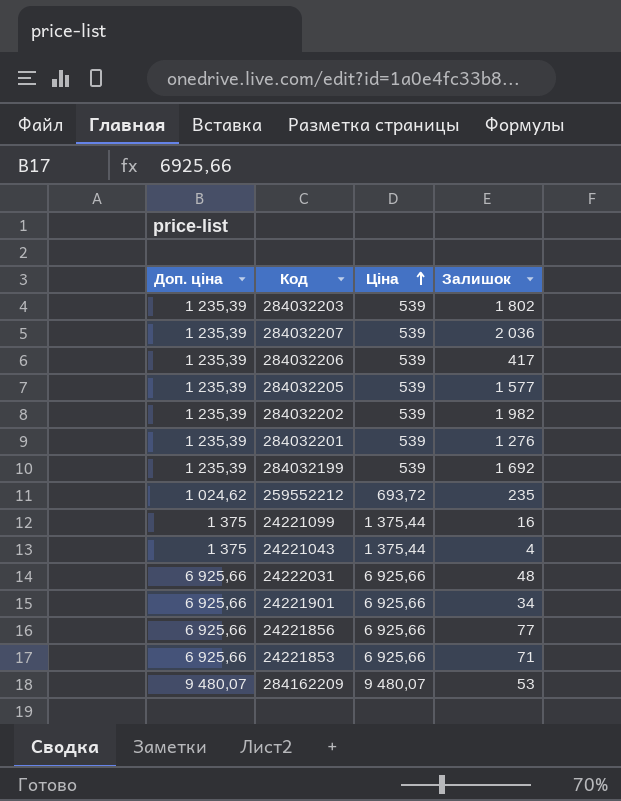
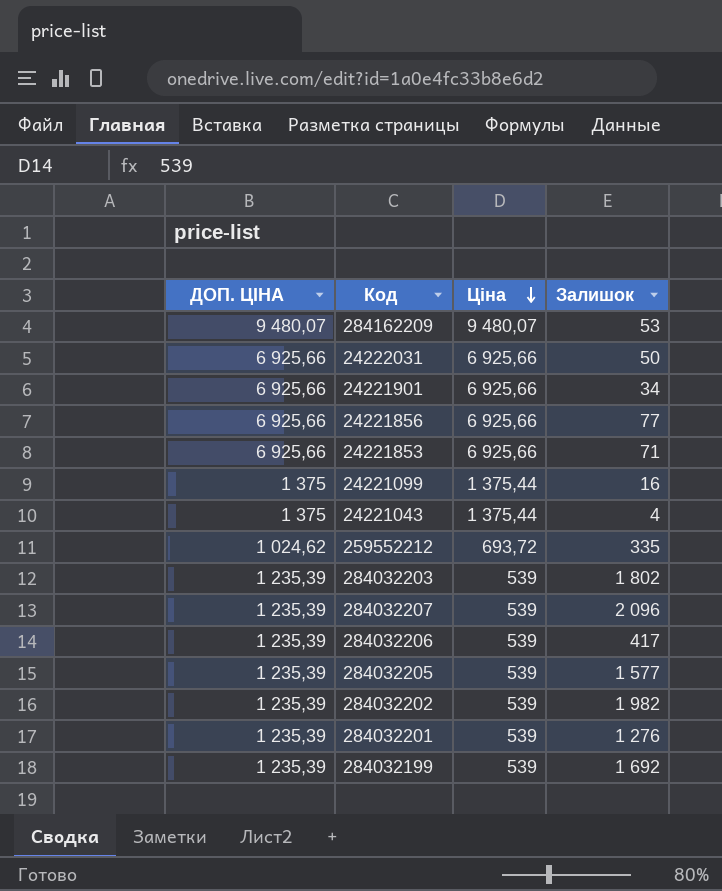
row order: Ціна ascending -> Ціна descending
column name: Доп. ціна -> ДОП. ЦІНА
24222031 | Залишок: 48 -> 50
259552212 | Залишок: 235 -> 335
284032207 | Залишок: 2 036 -> 2 096

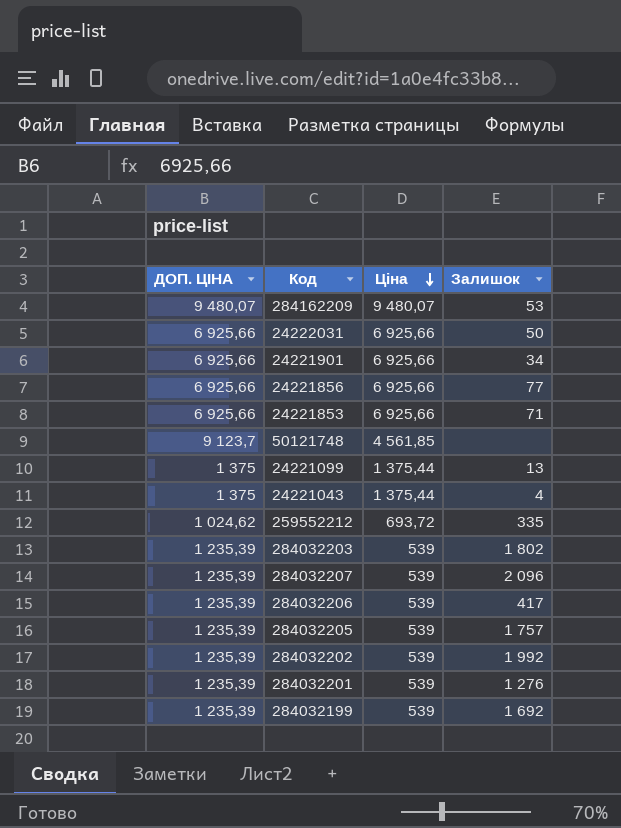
row 50121748: none -> 9 123,7 | 4 561,85 | none
24221099 | Залишок: 16 -> 13
284032205 | Залишок: 1 577 -> 1 757
284032202 | Залишок: 1 982 -> 1 992

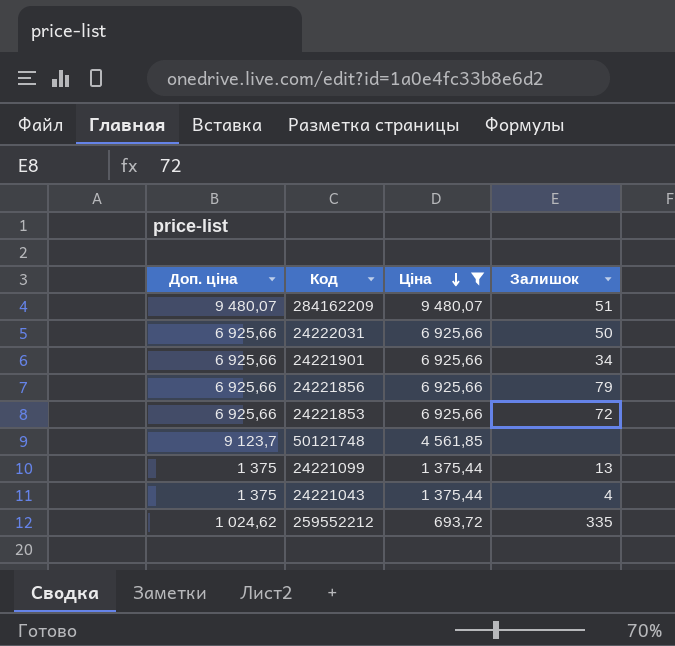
filter: none -> Ціна != 539
column name: ДОП. ЦІНА -> Доп. ціна
284162209 | Залишок: 53 -> 51
24221856 | Залишок: 77 -> 79
24221853 | Залишок: 71 -> 72

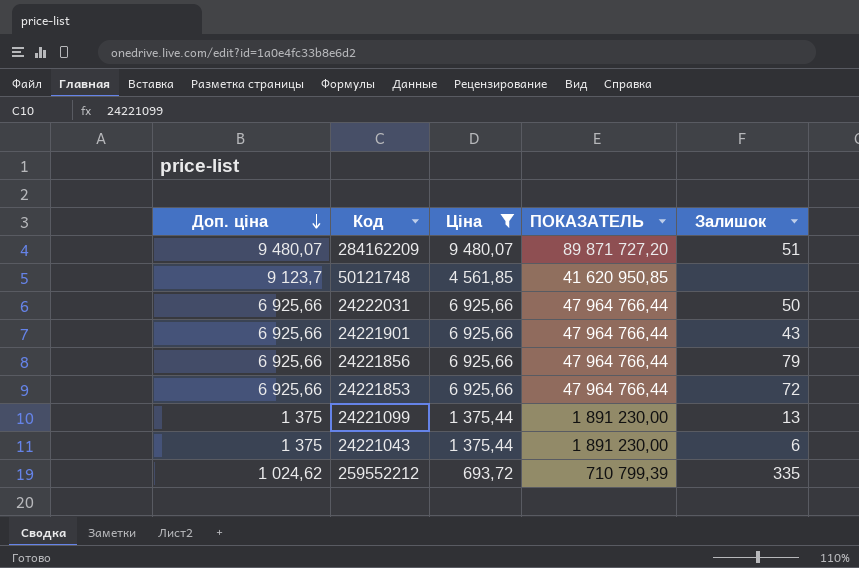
row order: Ціна descending -> Доп. ціна descending
column ПОКАЗАТЕЛЬ | formula: none -> [Доп. ціна] * [Ціна]
24221901 | Залишок: 34 -> 43
24221043 | Залишок: 4 -> 6

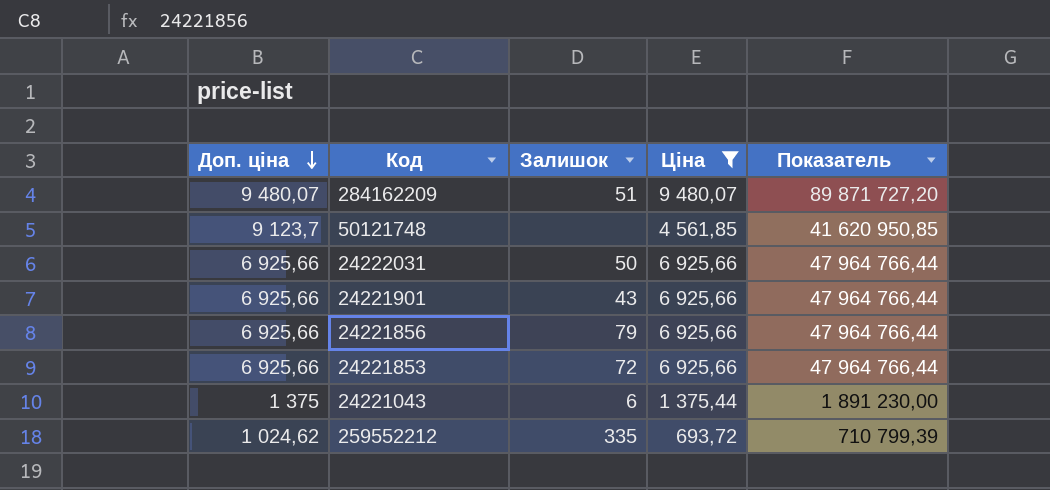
column Залишок | position: 5 -> 3
column name: ПОКАЗАТЕЛЬ -> Показатель
row 24221099: 1 375 | 1 375,44 | 1 891 230,00 | 13 -> none

